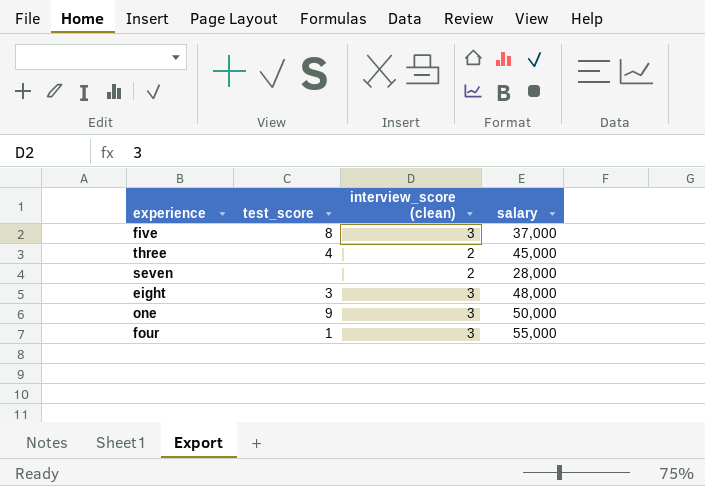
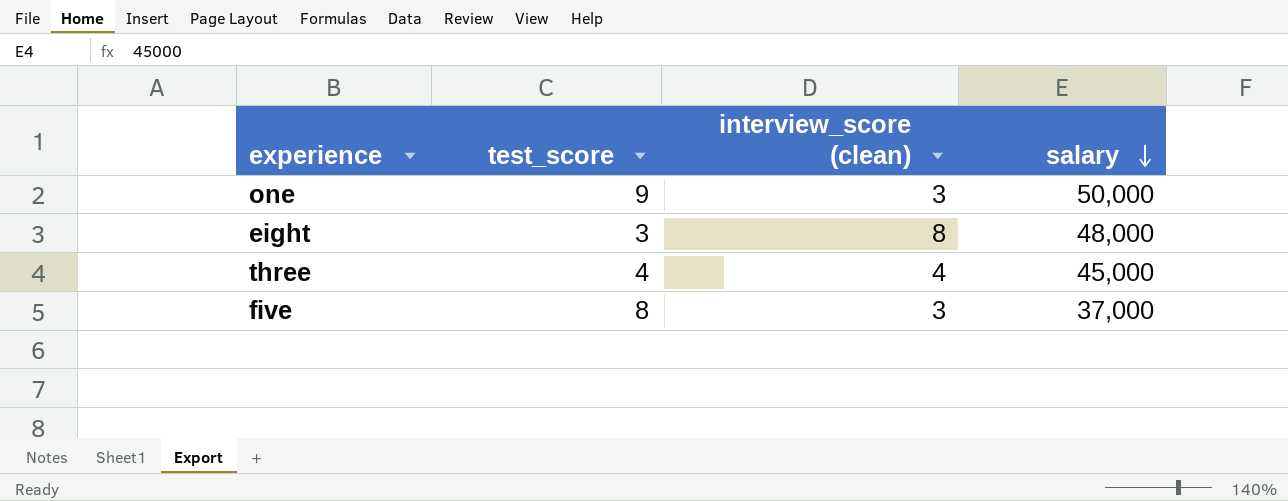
row order: none -> salary descending
row seven: none | 2 | 28,000 -> none
row four: 1 | 3 | 55,000 -> none
eight | interview_score (clean): 3 -> 8
three | interview_score (clean): 2 -> 4

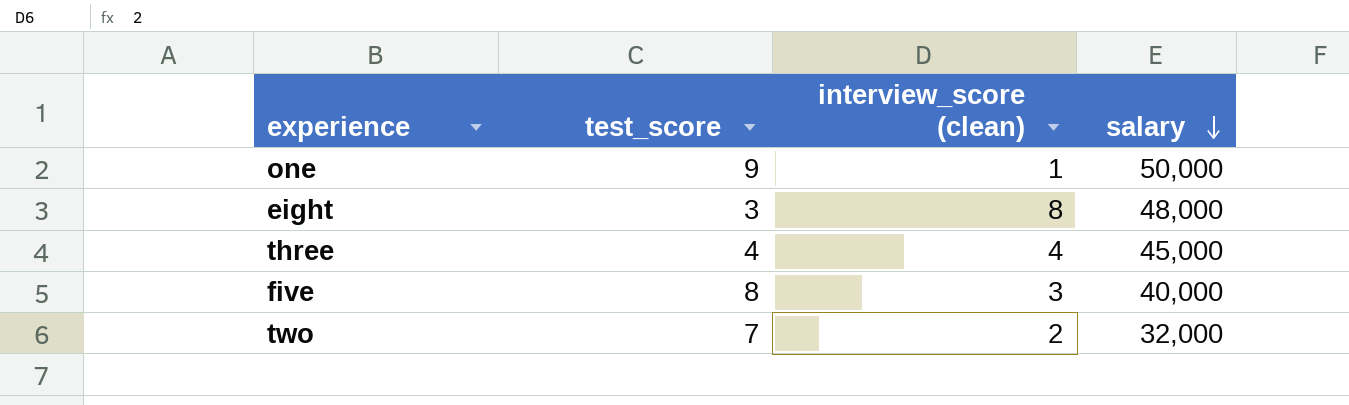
one | interview_score (clean): 3 -> 1
five | salary: 37,000 -> 40,000
row two: none -> 7 | 2 | 32,000

